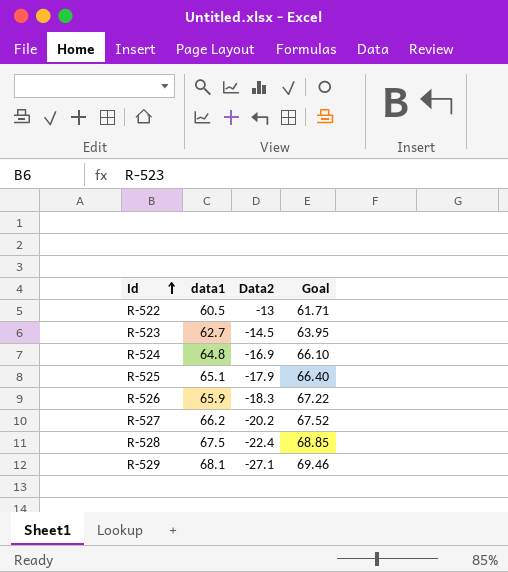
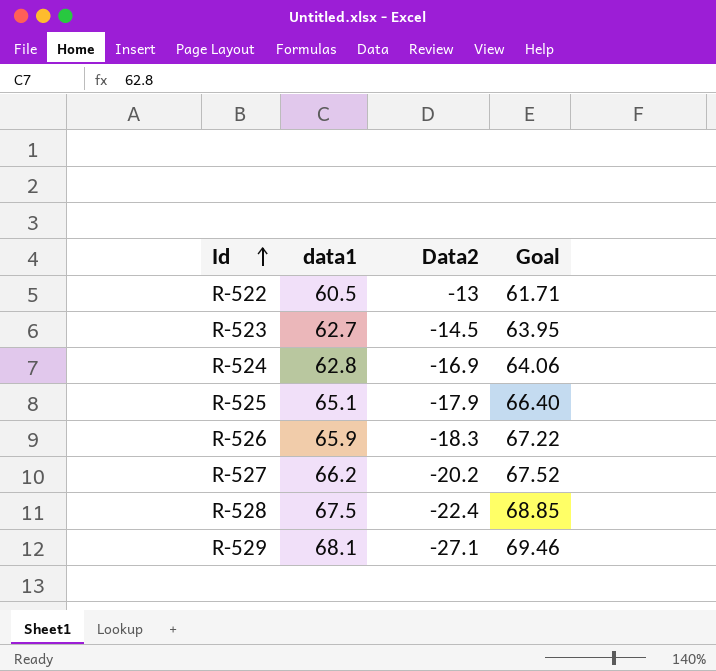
R-524 | data1: 64.8 -> 62.8
R-524 | Goal: 66.10 -> 64.06

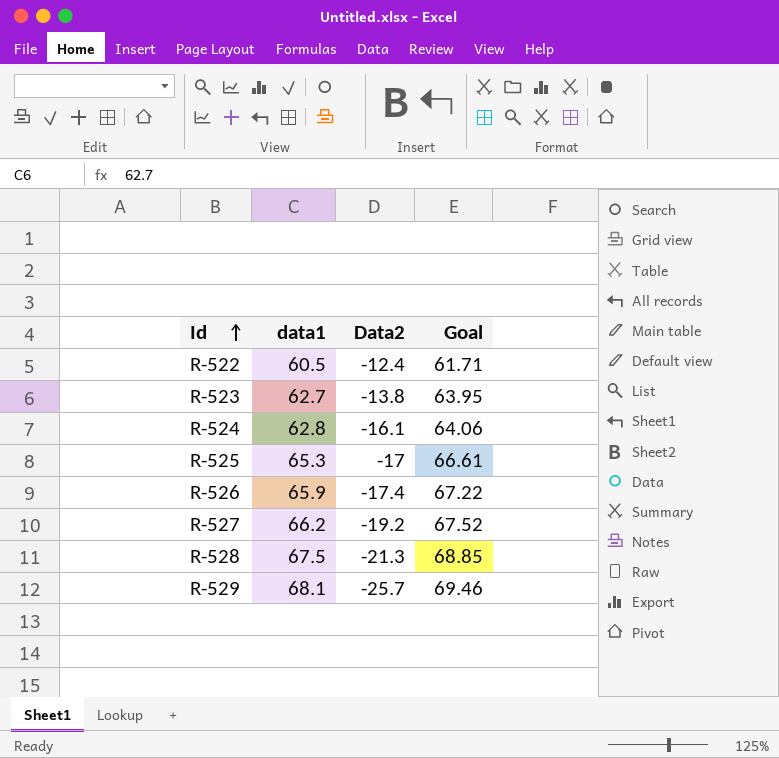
R-522 | Data2: -13 -> -12.4
R-523 | Data2: -14.5 -> -13.8
R-524 | Data2: -16.9 -> -16.1
R-525 | data1: 65.1 -> 65.3
R-525 | Data2: -17.9 -> -17
R-525 | Goal: 66.40 -> 66.61
R-526 | Data2: -18.3 -> -17.4
R-527 | Data2: -20.2 -> -19.2
R-528 | Data2: -22.4 -> -21.3
R-529 | Data2: -27.1 -> -25.7

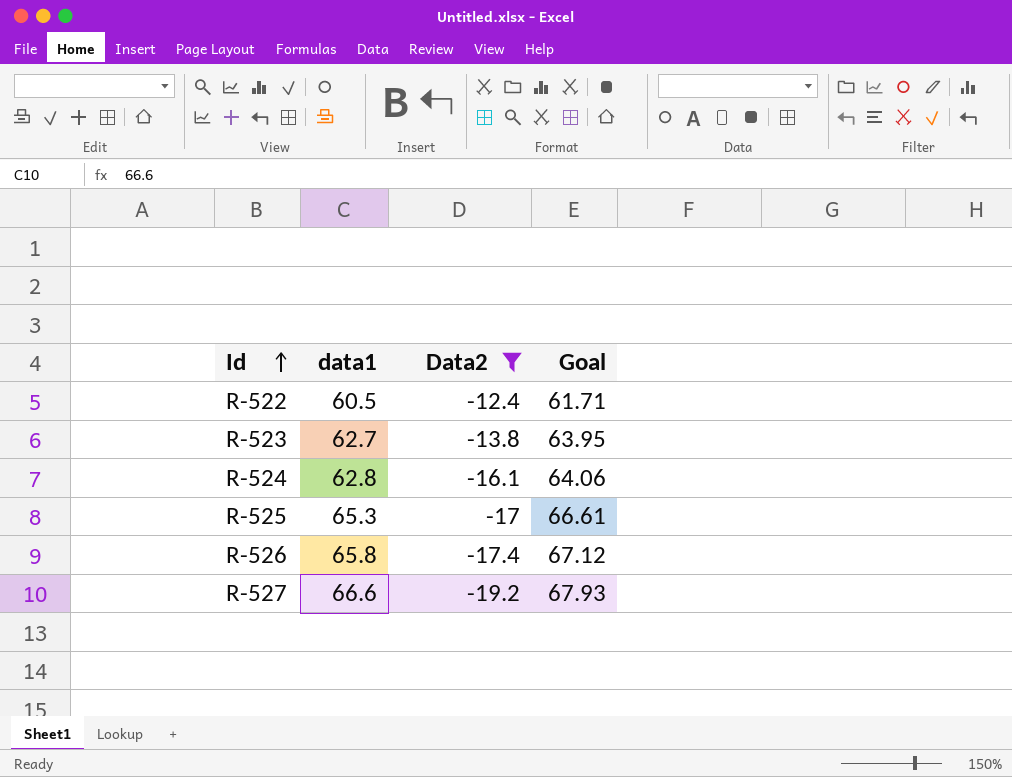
filter: none -> Data2 >= -19.2
R-526 | data1: 65.9 -> 65.8
R-526 | Goal: 67.22 -> 67.12
R-527 | data1: 66.2 -> 66.6
R-527 | Goal: 67.52 -> 67.93

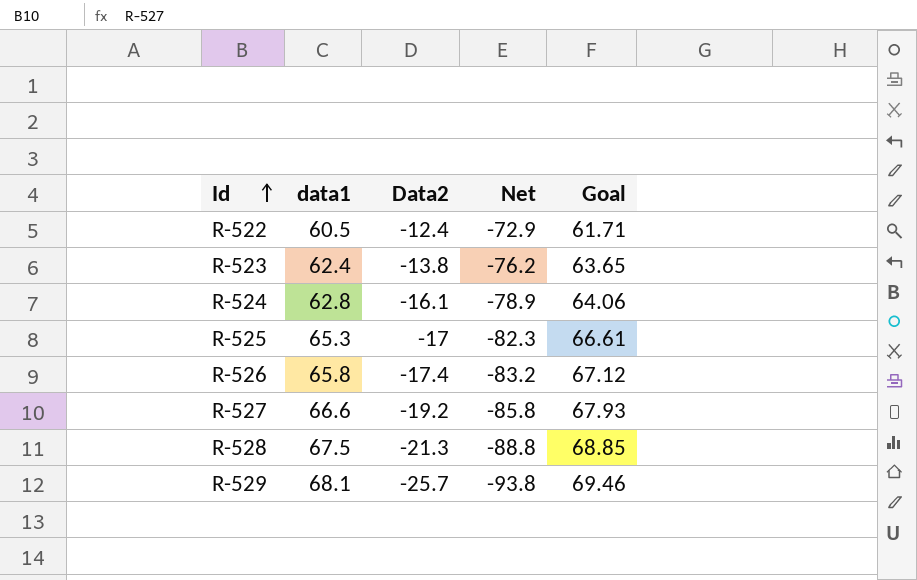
filter: Data2 >= -19.2 -> none
column Net | formula: none -> [Data2] - [data1]
R-523 | data1: 62.7 -> 62.4
R-523 | Goal: 63.95 -> 63.65

